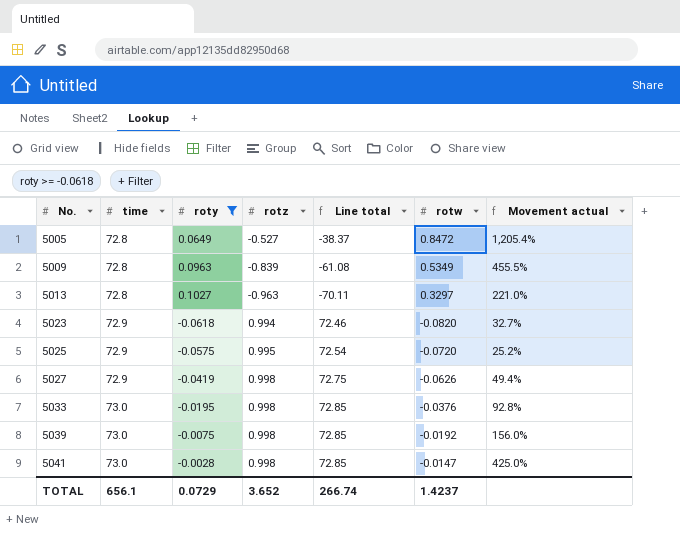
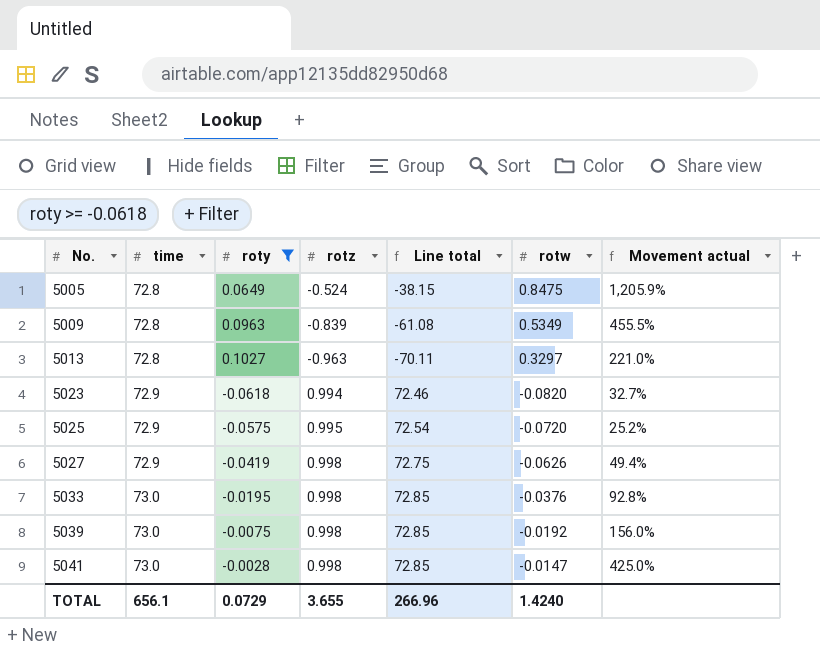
5005 | rotz: -0.527 -> -0.524
5005 | Line total: -38.37 -> -38.15
5005 | rotw: 0.8472 -> 0.8475
5005 | Movement actual: 1,205.4% -> 1,205.9%
TOTAL | rotz: 3.652 -> 3.655
TOTAL | Line total: 266.74 -> 266.96
TOTAL | rotw: 1.4237 -> 1.4240

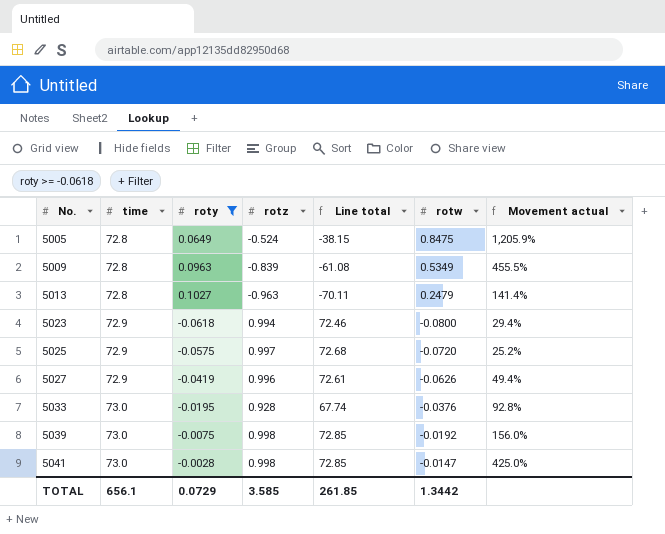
5013 | rotw: 0.3297 -> 0.2479
5013 | Movement actual: 221.0% -> 141.4%
5023 | rotw: -0.0820 -> -0.0800
5023 | Movement actual: 32.7% -> 29.4%
5025 | rotz: 0.995 -> 0.997
5025 | Line total: 72.54 -> 72.68
5027 | rotz: 0.998 -> 0.996
5027 | Line total: 72.75 -> 72.61
5033 | rotz: 0.998 -> 0.928
5033 | Line total: 72.85 -> 67.74
TOTAL | rotz: 3.655 -> 3.585
TOTAL | Line total: 266.96 -> 261.85
TOTAL | rotw: 1.4240 -> 1.3442

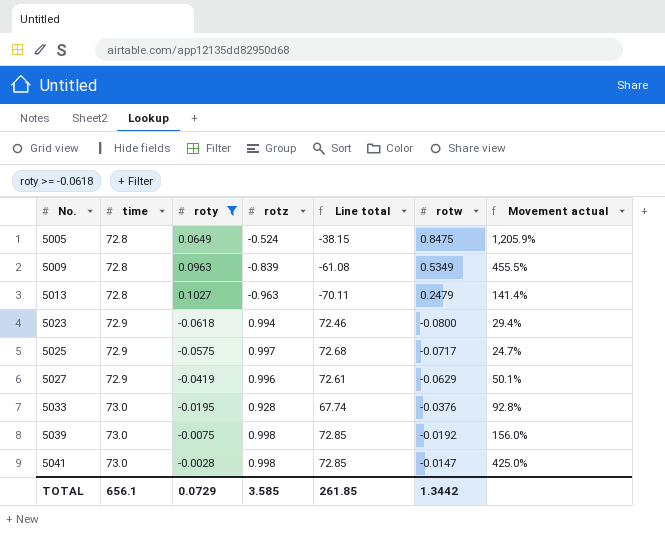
5025 | rotw: -0.0720 -> -0.0717
5025 | Movement actual: 25.2% -> 24.7%
5027 | rotw: -0.0626 -> -0.0629
5027 | Movement actual: 49.4% -> 50.1%

